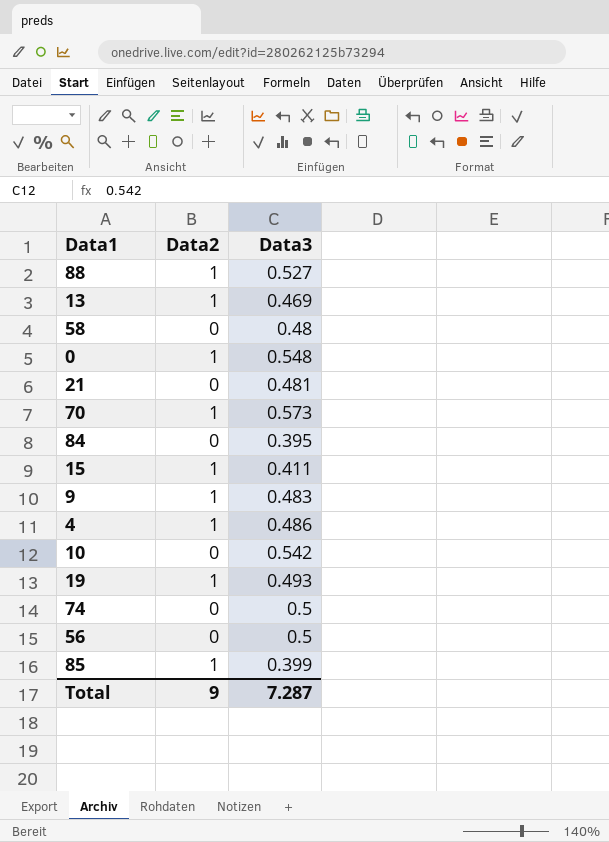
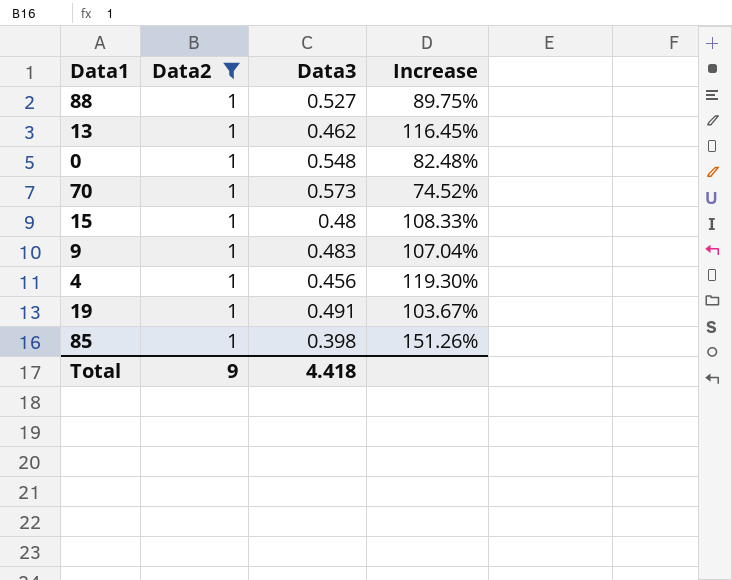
filter: none -> Data2 = 1
column Increase | formula: none -> ([Data2] - [Data3]) / [Data3]
13 | Data3: 0.469 -> 0.462
15 | Data3: 0.411 -> 0.48
4 | Data3: 0.486 -> 0.456
19 | Data3: 0.493 -> 0.491
85 | Data3: 0.399 -> 0.398
Total | Data3: 7.287 -> 4.418

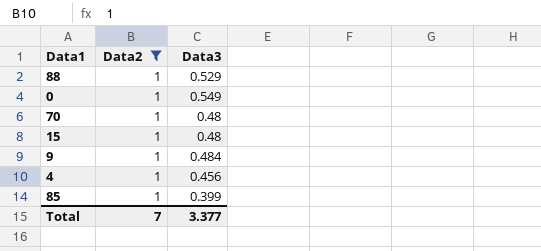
column Increase | formula: ([Data2] - [Data3]) / [Data3] -> none
row 13: 1 | 0.462 | 116.45% -> none
row 19: 1 | 0.491 | 103.67% -> none
88 | Data3: 0.527 -> 0.529
0 | Data3: 0.548 -> 0.549
70 | Data3: 0.573 -> 0.48
9 | Data3: 0.483 -> 0.484
85 | Data3: 0.398 -> 0.399
Total | Data2: 9 -> 7
Total | Data3: 4.418 -> 3.377

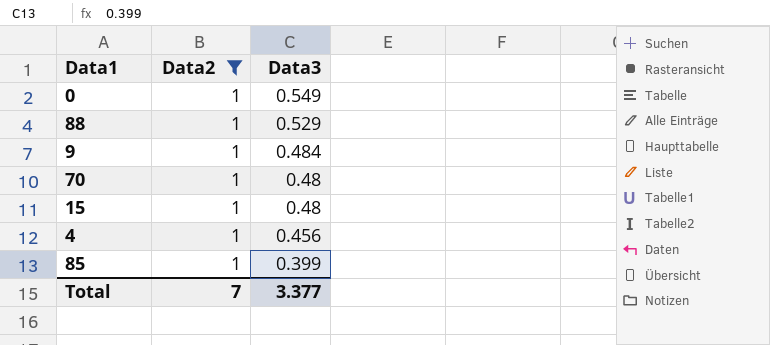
row order: none -> Data3 descending

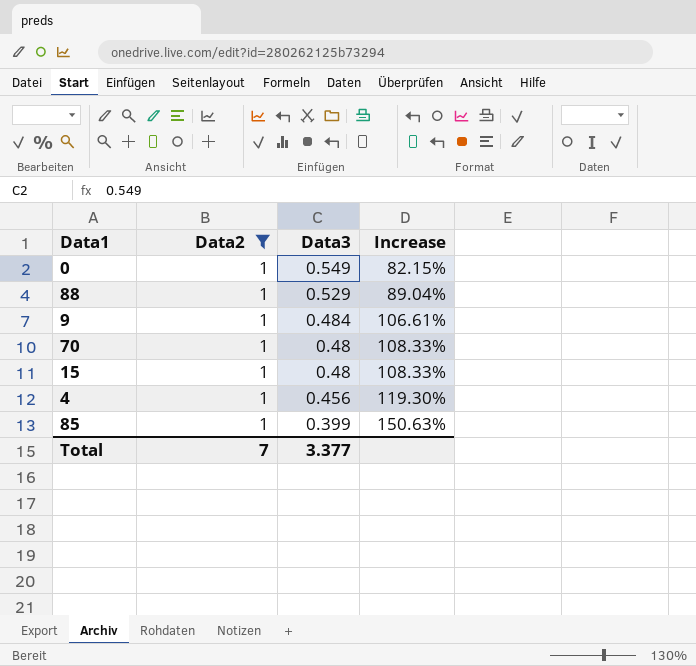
column Increase | formula: none -> ([Data2] - [Data3]) / [Data3]

